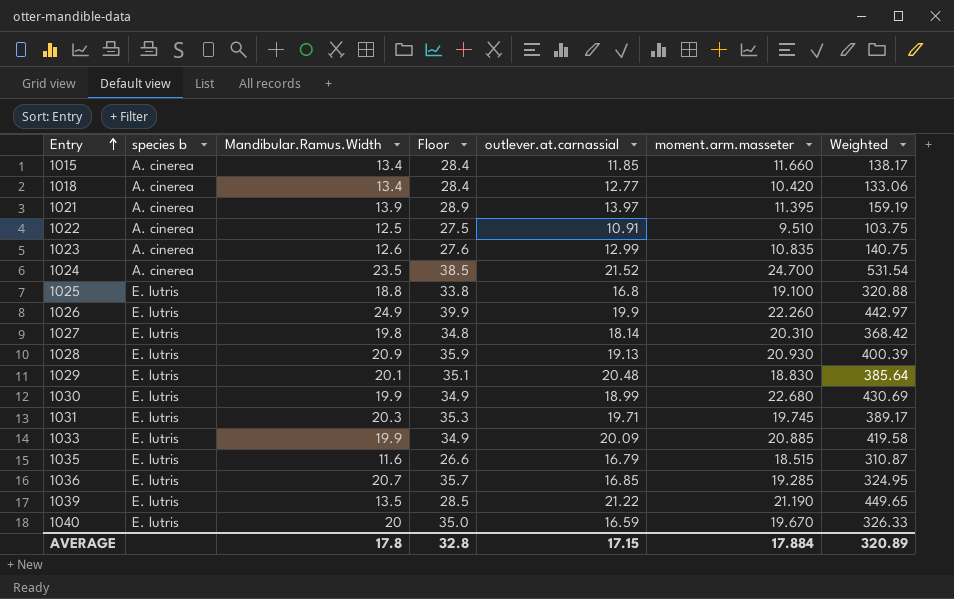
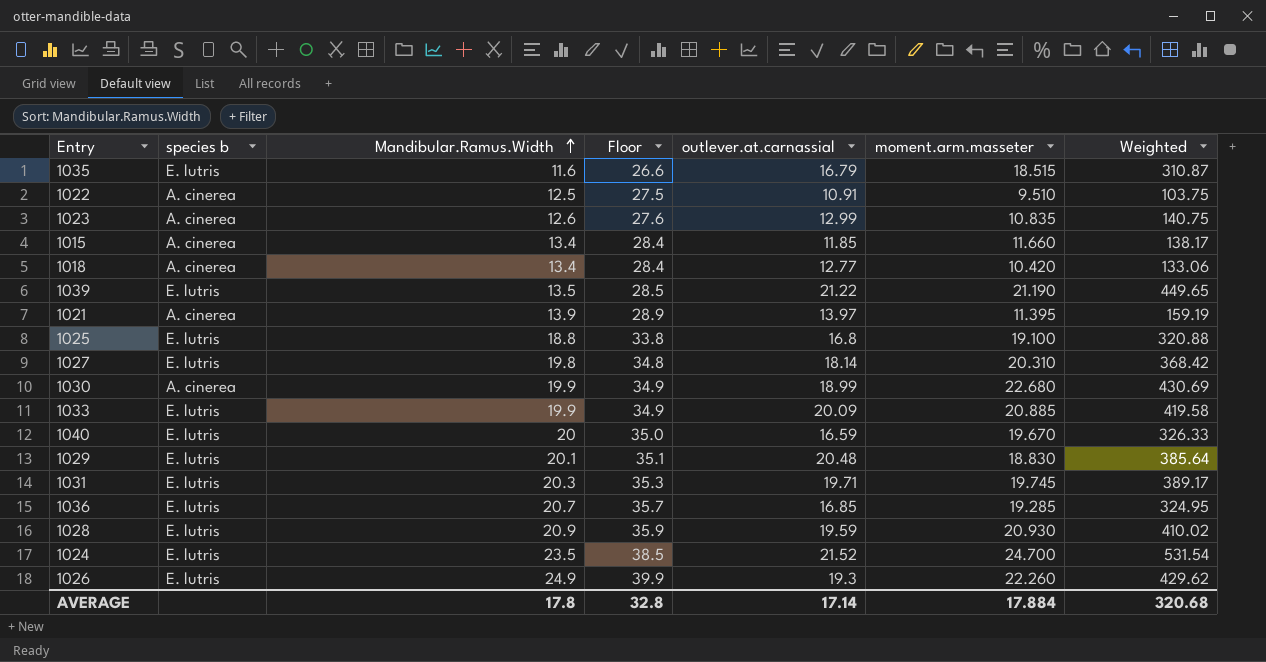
row order: Entry ascending -> Mandibular.Ramus.Width ascending
1030 | species b: E. lutris -> A. cinerea
1028 | outlever.at.carnassial: 19.13 -> 19.59
1028 | Weighted: 400.39 -> 410.02
1024 | species b: A. cinerea -> E. lutris
1026 | outlever.at.carnassial: 19.9 -> 19.3
1026 | Weighted: 442.97 -> 429.62
AVERAGE | outlever.at.carnassial: 17.15 -> 17.14
AVERAGE | Weighted: 320.89 -> 320.68

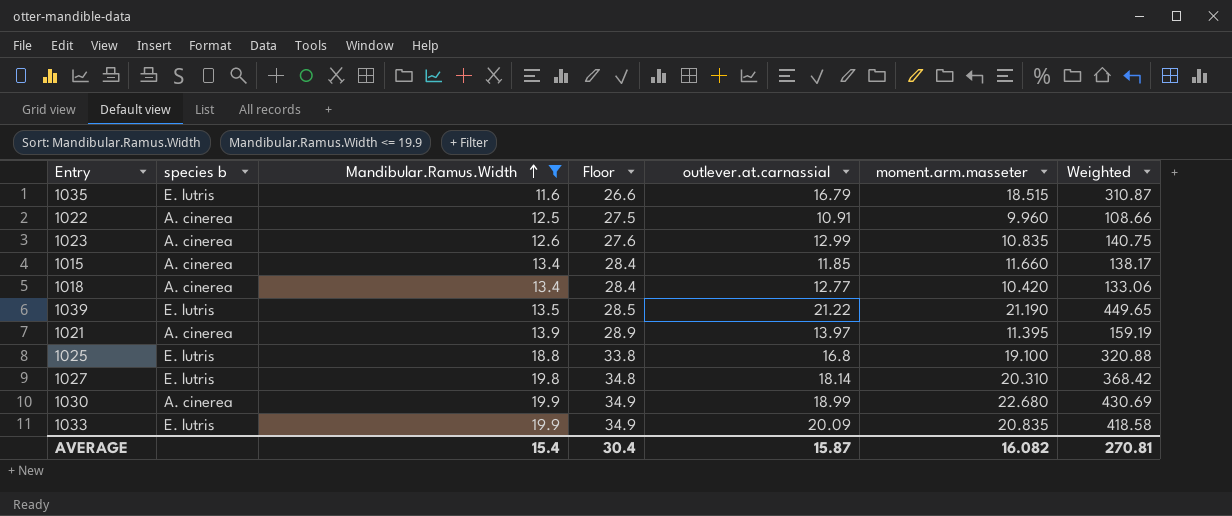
filter: none -> Mandibular.Ramus.Width <= 19.9
1022 | moment.arm.masseter: 9.510 -> 9.960
1022 | Weighted: 103.75 -> 108.66
1033 | moment.arm.masseter: 20.885 -> 20.835
1033 | Weighted: 419.58 -> 418.58
AVERAGE | Mandibular.Ramus.Width: 17.8 -> 15.4
AVERAGE | Floor: 32.8 -> 30.4
AVERAGE | outlever.at.carnassial: 17.14 -> 15.87
AVERAGE | moment.arm.masseter: 17.884 -> 16.082
AVERAGE | Weighted: 320.68 -> 270.81

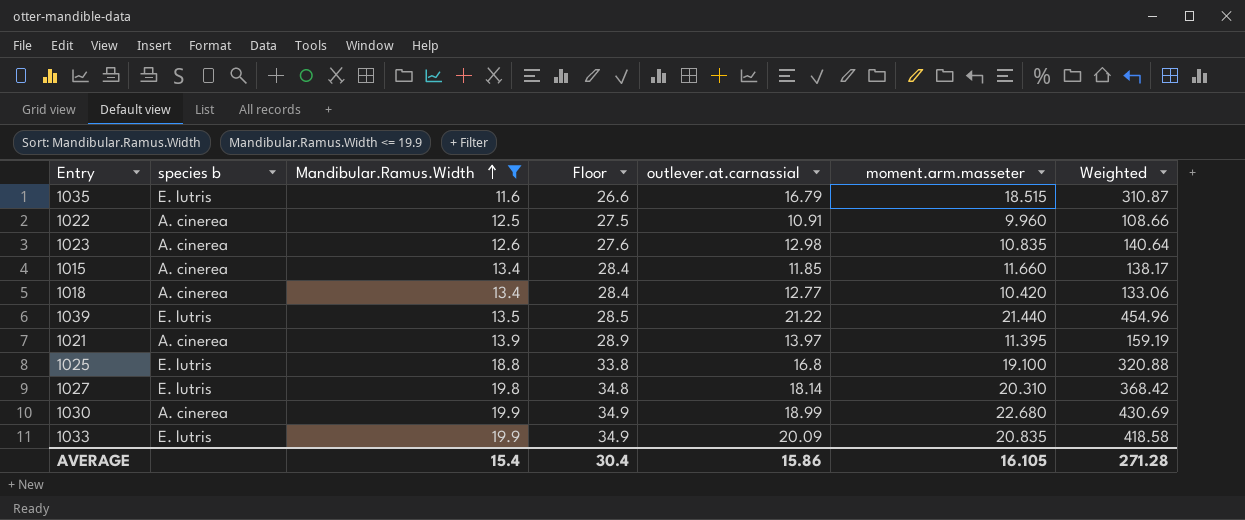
1023 | outlever.at.carnassial: 12.99 -> 12.98
1023 | Weighted: 140.75 -> 140.64
1039 | moment.arm.masseter: 21.190 -> 21.440
1039 | Weighted: 449.65 -> 454.96
AVERAGE | outlever.at.carnassial: 15.87 -> 15.86
AVERAGE | moment.arm.masseter: 16.082 -> 16.105
AVERAGE | Weighted: 270.81 -> 271.28

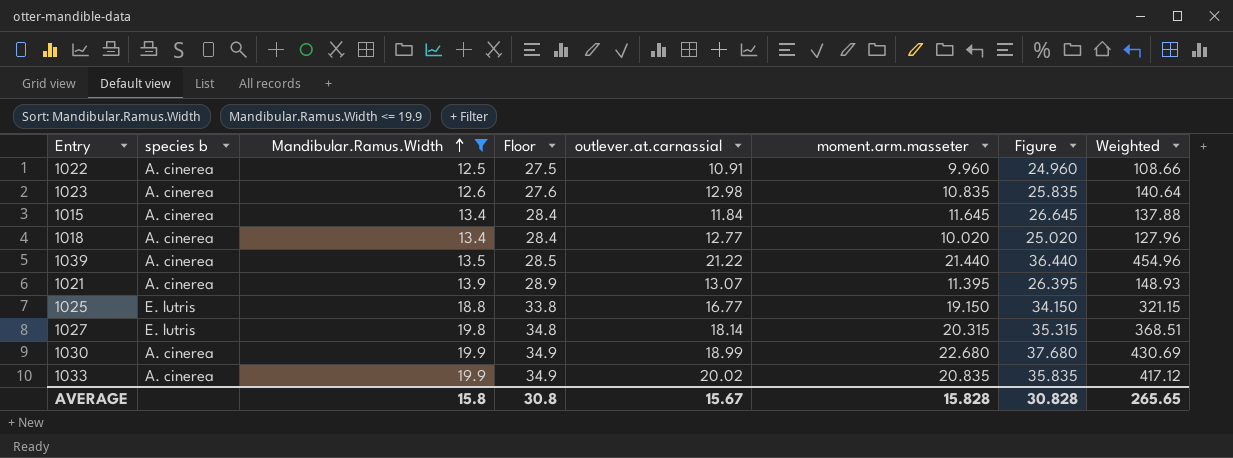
column Figure | formula: none -> [moment.arm.masseter] + 15
row 1035: E. lutris | 11.6 | 26.6 | 16.79 | 18.515 | 310.87 -> none
1015 | outlever.at.carnassial: 11.85 -> 11.84
1015 | moment.arm.masseter: 11.660 -> 11.645
1015 | Weighted: 138.17 -> 137.88
1018 | moment.arm.masseter: 10.420 -> 10.020
1018 | Weighted: 133.06 -> 127.96
1039 | species b: E. lutris -> A. cinerea
1021 | outlever.at.carnassial: 13.97 -> 13.07
1021 | Weighted: 159.19 -> 148.93
1025 | outlever.at.carnassial: 16.8 -> 16.77
1025 | moment.arm.masseter: 19.100 -> 19.150
1025 | Weighted: 320.88 -> 321.15
1027 | moment.arm.masseter: 20.310 -> 20.315
1027 | Weighted: 368.42 -> 368.51
1033 | species b: E. lutris -> A. cinerea
1033 | outlever.at.carnassial: 20.09 -> 20.02
1033 | Weighted: 418.58 -> 417.12
AVERAGE | Mandibular.Ramus.Width: 15.4 -> 15.8
AVERAGE | Floor: 30.4 -> 30.8
AVERAGE | outlever.at.carnassial: 15.86 -> 15.67
AVERAGE | moment.arm.masseter: 16.105 -> 15.828
AVERAGE | Weighted: 271.28 -> 265.65

